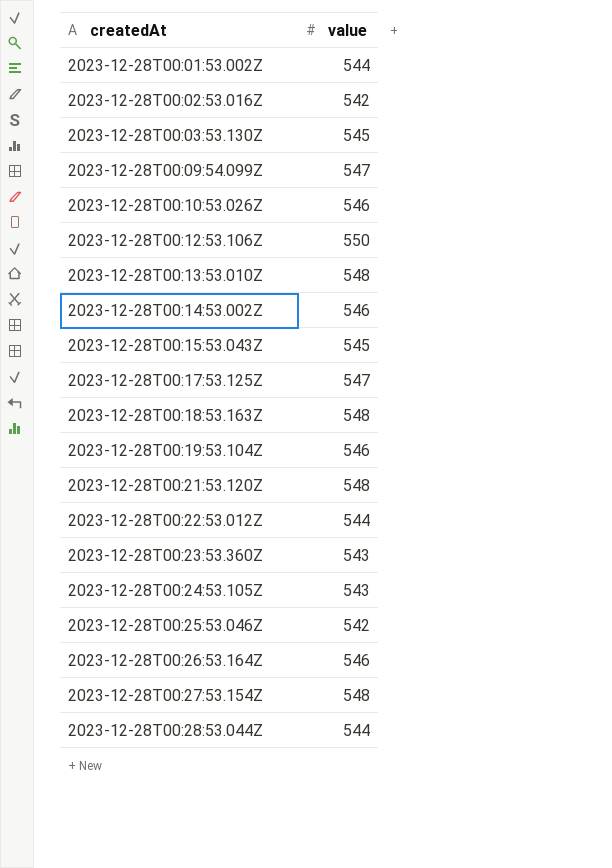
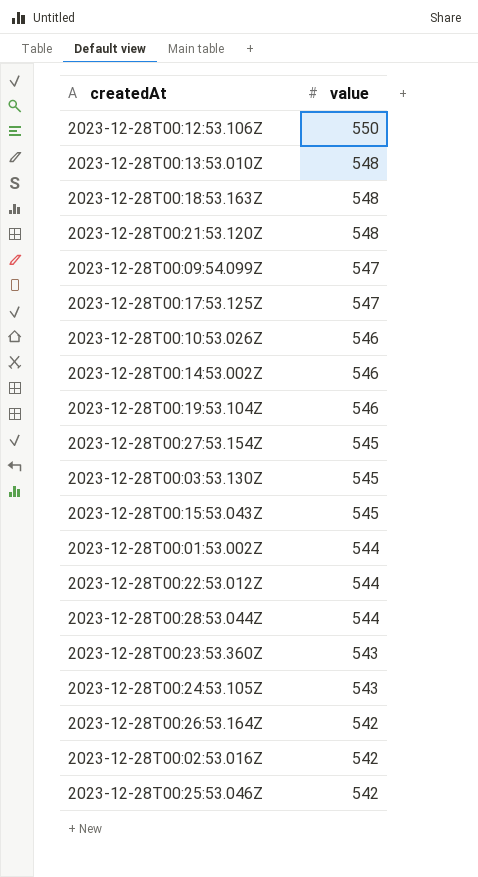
row order: createdAt ascending -> value descending
2023-12-28T00:27:53.154Z | value: 548 -> 545
2023-12-28T00:26:53.164Z | value: 546 -> 542

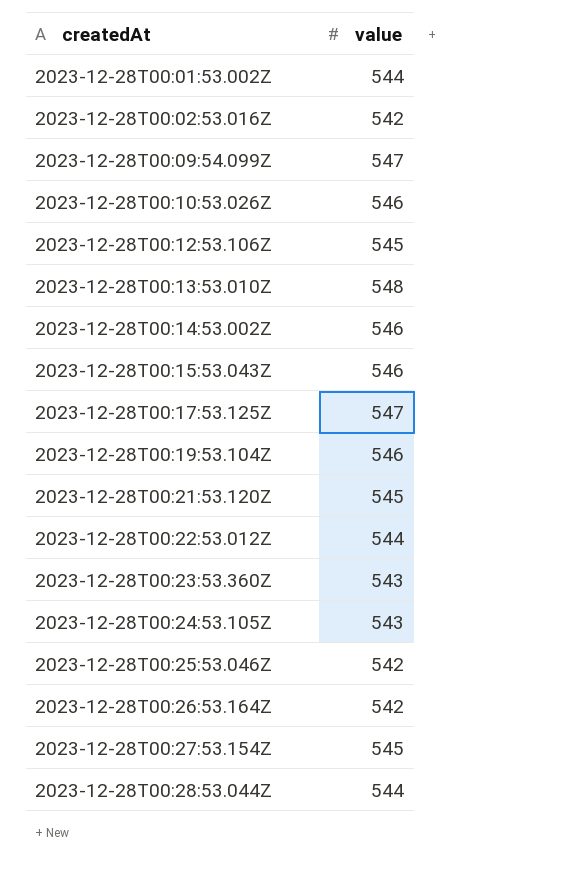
row order: value descending -> createdAt ascending
row 2023-12-28T00:18:53.163Z: 548 -> none
row 2023-12-28T00:03:53.130Z: 545 -> none
2023-12-28T00:12:53.106Z | value: 550 -> 545
2023-12-28T00:15:53.043Z | value: 545 -> 546
2023-12-28T00:21:53.120Z | value: 548 -> 545

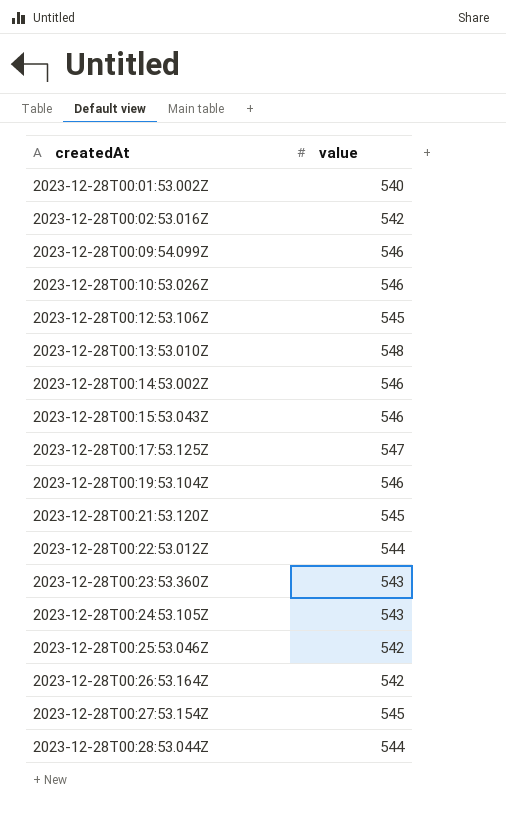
2023-12-28T00:01:53.002Z | value: 544 -> 540
2023-12-28T00:09:54.099Z | value: 547 -> 546

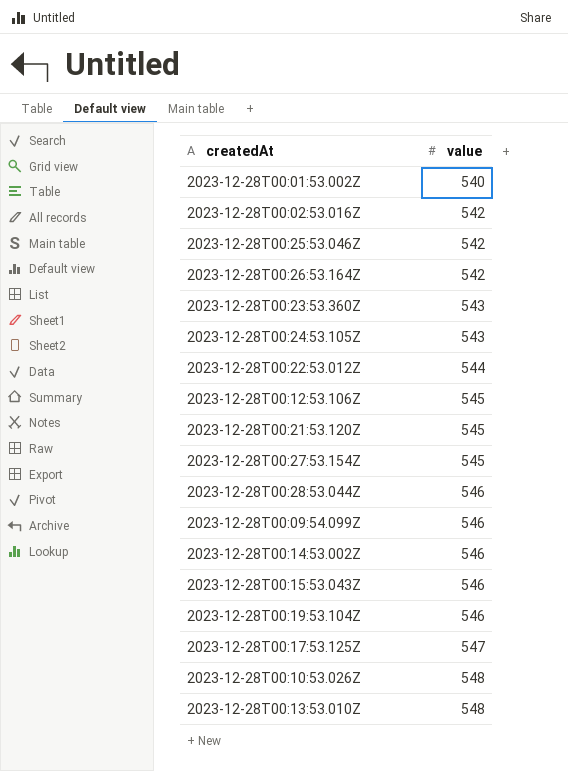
row order: createdAt ascending -> value ascending
2023-12-28T00:28:53.044Z | value: 544 -> 546
2023-12-28T00:10:53.026Z | value: 546 -> 548

